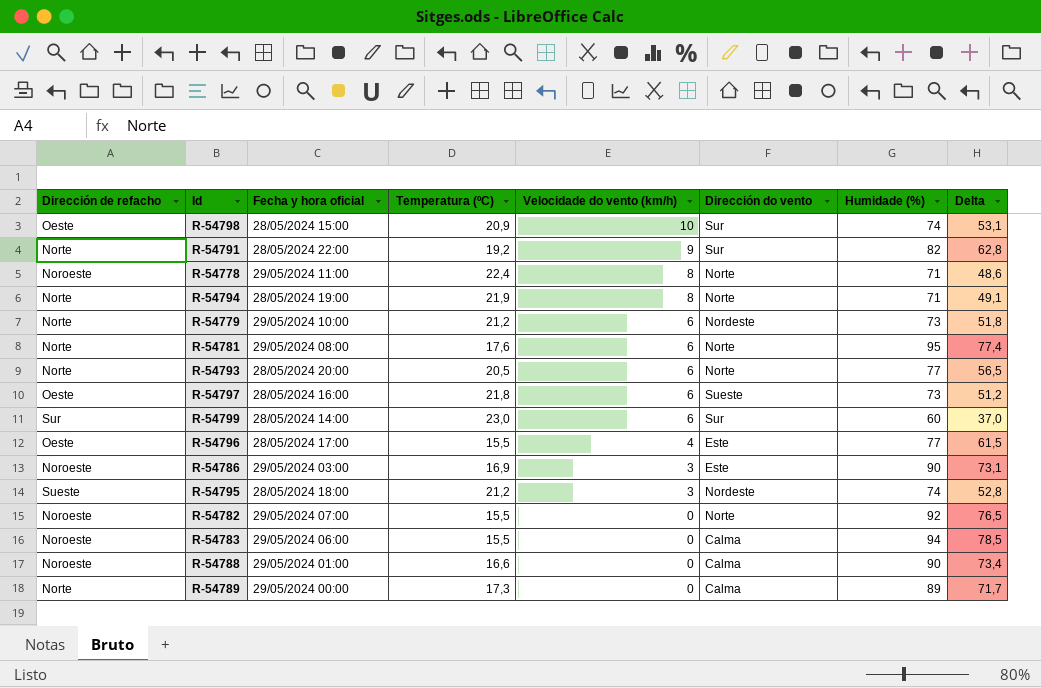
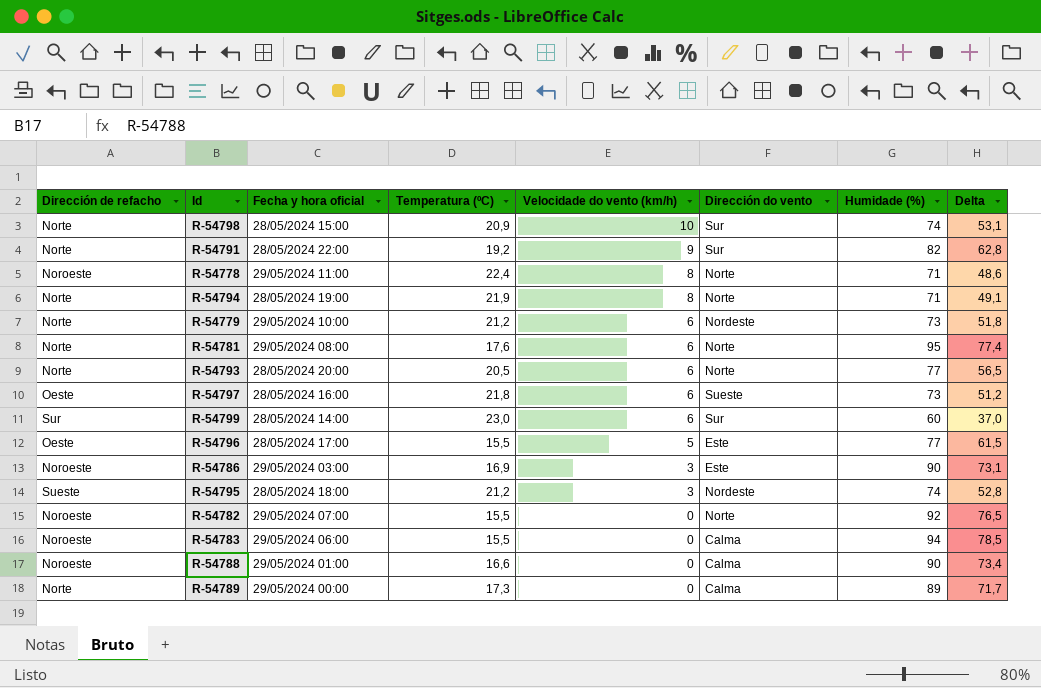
R-54798 | Dirección de refacho: Oeste -> Norte
R-54796 | Velocidade do vento (km/h): 4 -> 5

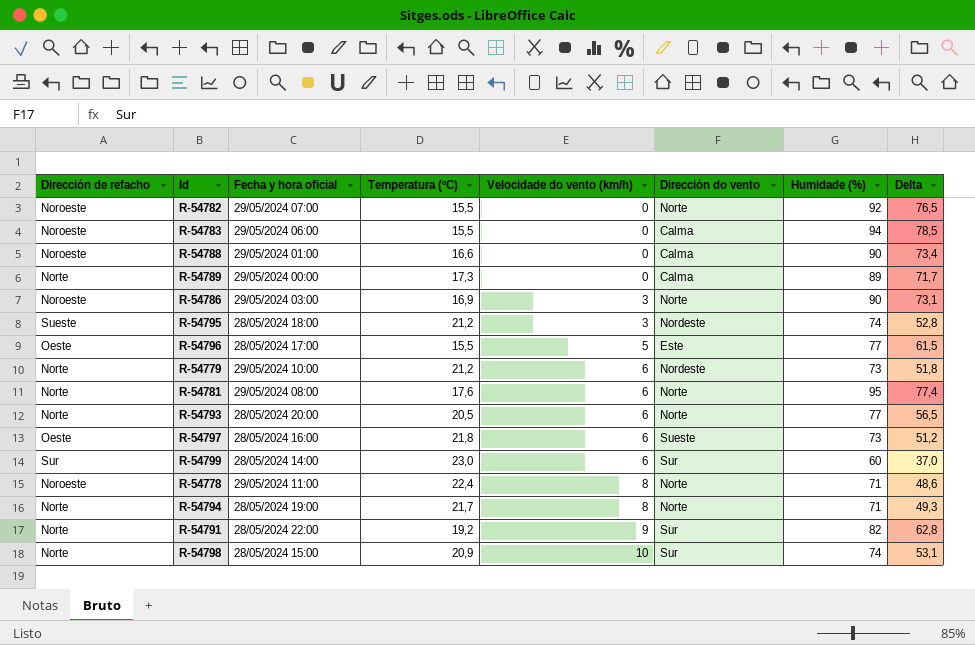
row order: Velocidade do vento (km/h) descending -> Velocidade do vento (km/h) ascending
R-54786 | Dirección do vento: Este -> Norte
R-54794 | Temperatura (ºC): 21,9 -> 21,7
R-54794 | Delta: 49,1 -> 49,3

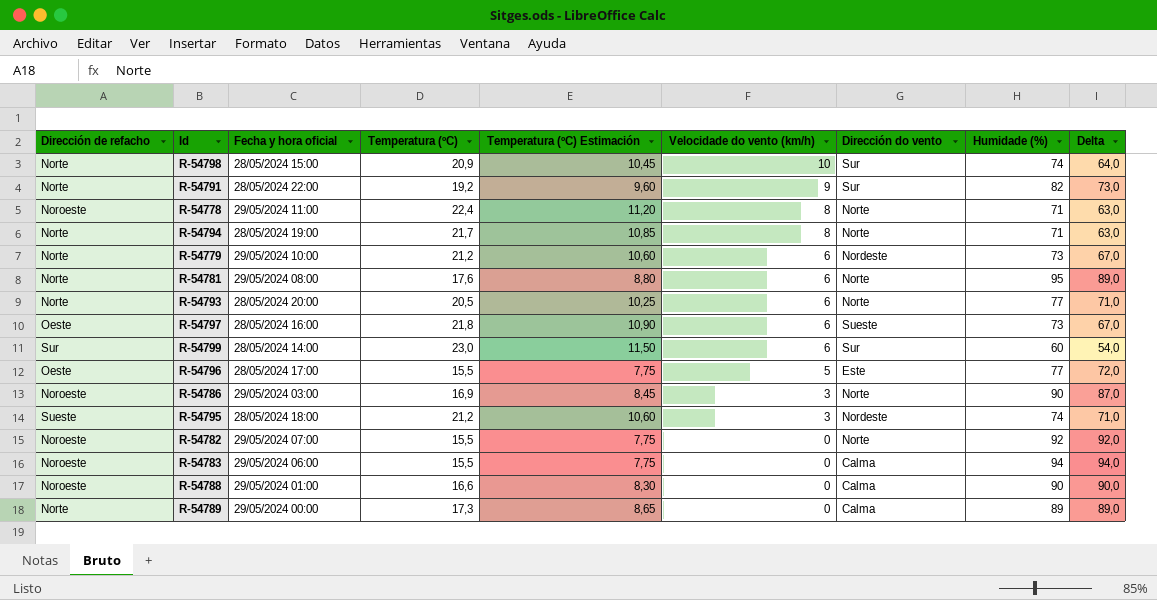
row order: Velocidade do vento (km/h) ascending -> Velocidade do vento (km/h) descending
column Temperatura (ºC) Estimación | formula: none -> [Temperatura (ºC)] * 0,5
column Delta | formula: [Humidade (%)] - [Temperatura (ºC)] -> [Humidade (%)] - [Velocidade do vento (km/h)]

